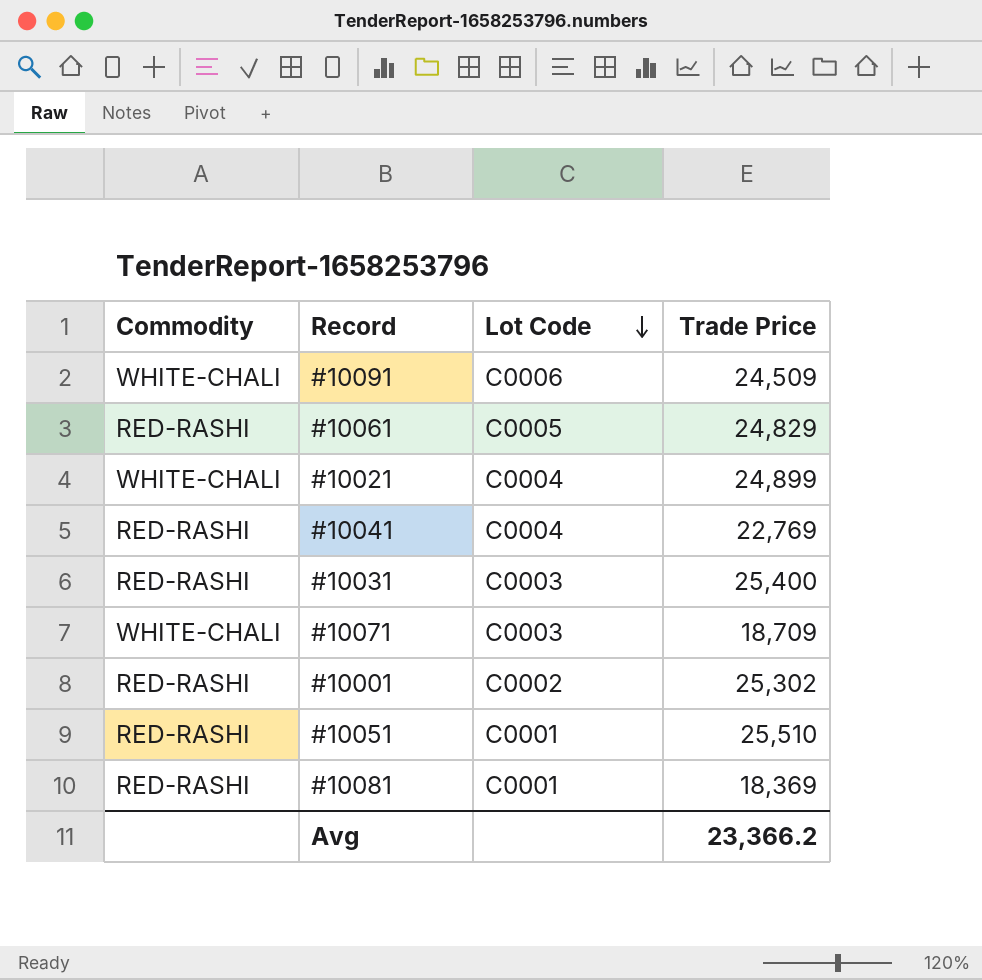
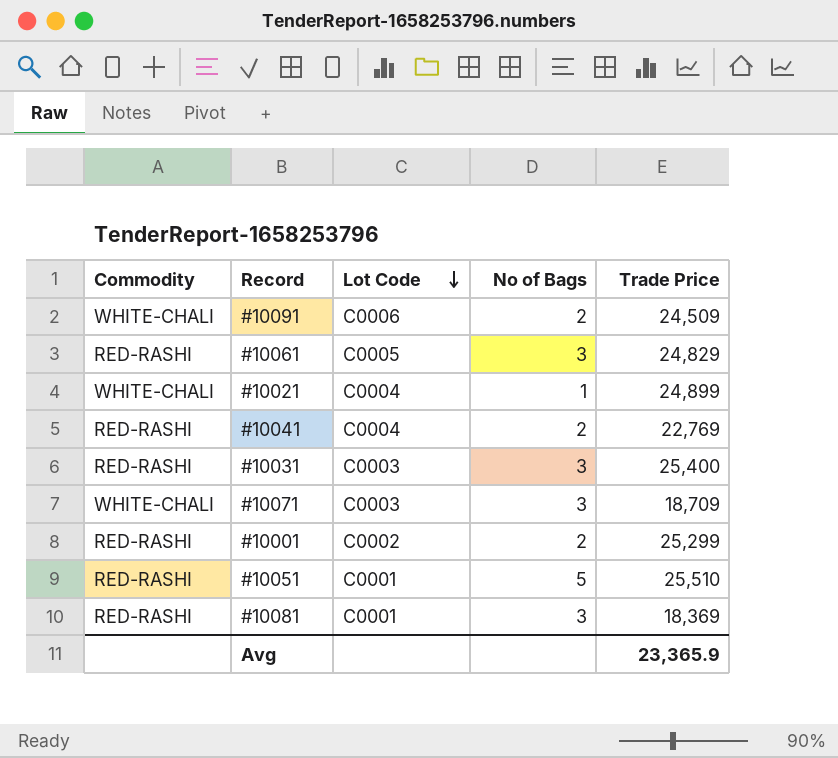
column No of Bags | position: none -> 4
#10001 | Trade Price: 25,302 -> 25,299
Avg | Trade Price: 23,366.2 -> 23,365.9

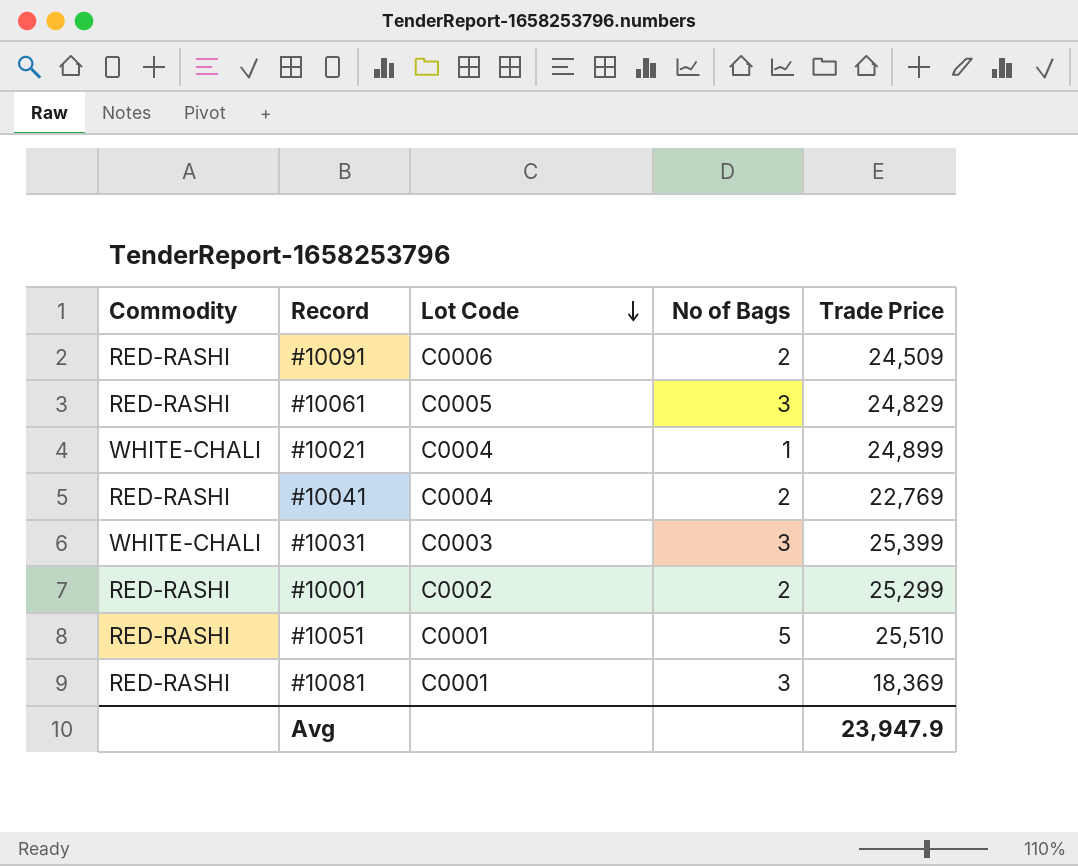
row #10071: WHITE-CHALI | C0003 | 3 | 18,709 -> none
#10091 | Commodity: WHITE-CHALI -> RED-RASHI
#10031 | Commodity: RED-RASHI -> WHITE-CHALI
#10031 | Trade Price: 25,400 -> 25,399
Avg | Trade Price: 23,365.9 -> 23,947.9

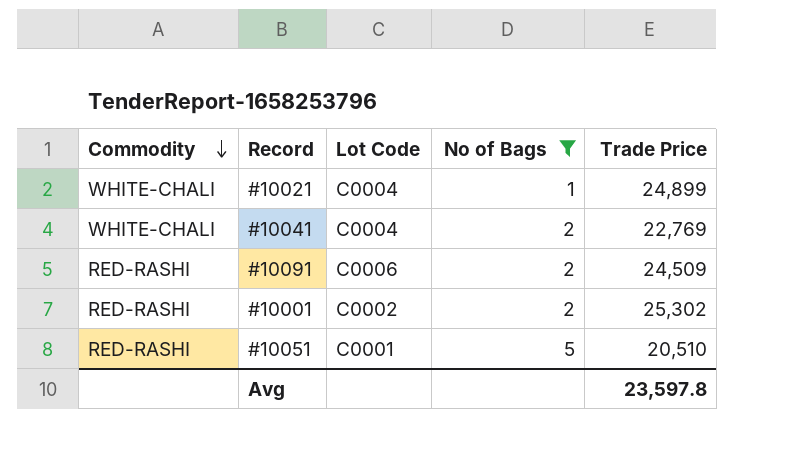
filter: none -> No of Bags != 3
row order: Lot Code descending -> Commodity descending
#10041 | Commodity: RED-RASHI -> WHITE-CHALI
#10001 | Trade Price: 25,299 -> 25,302
#10051 | Trade Price: 25,510 -> 20,510
Avg | Trade Price: 23,947.9 -> 23,597.8

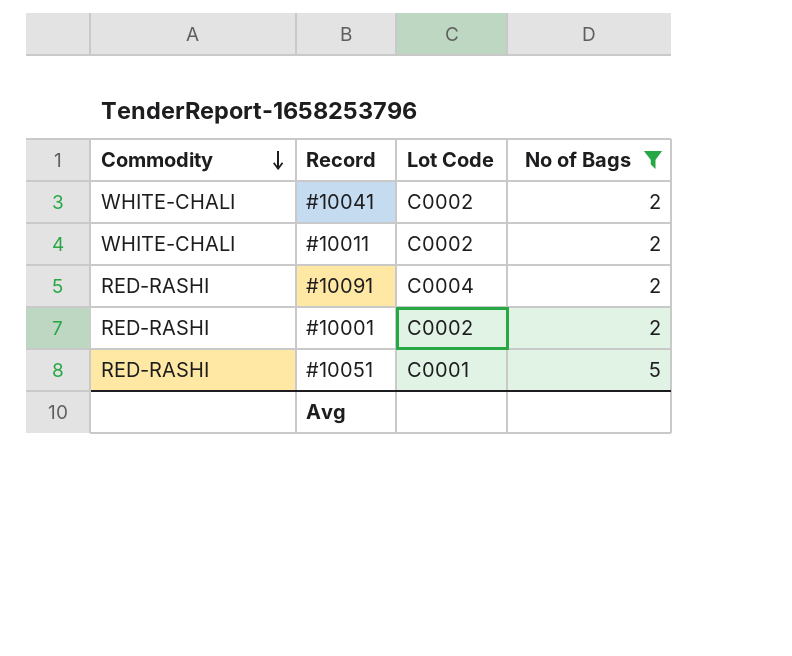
column Trade Price | position: 5 -> none
row #10021: WHITE-CHALI | C0004 | 1 | 24,899 -> none
#10041 | Lot Code: C0004 -> C0002
row #10011: none -> WHITE-CHALI | C0002 | 2
#10091 | Lot Code: C0006 -> C0004

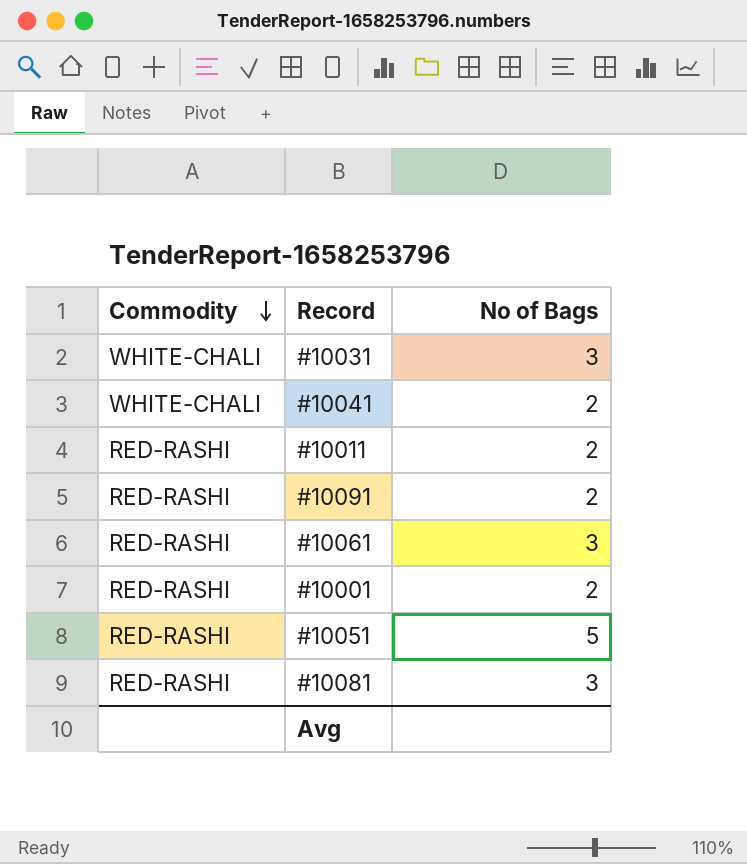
filter: No of Bags != 3 -> none
column Lot Code | position: 3 -> none
#10011 | Commodity: WHITE-CHALI -> RED-RASHI

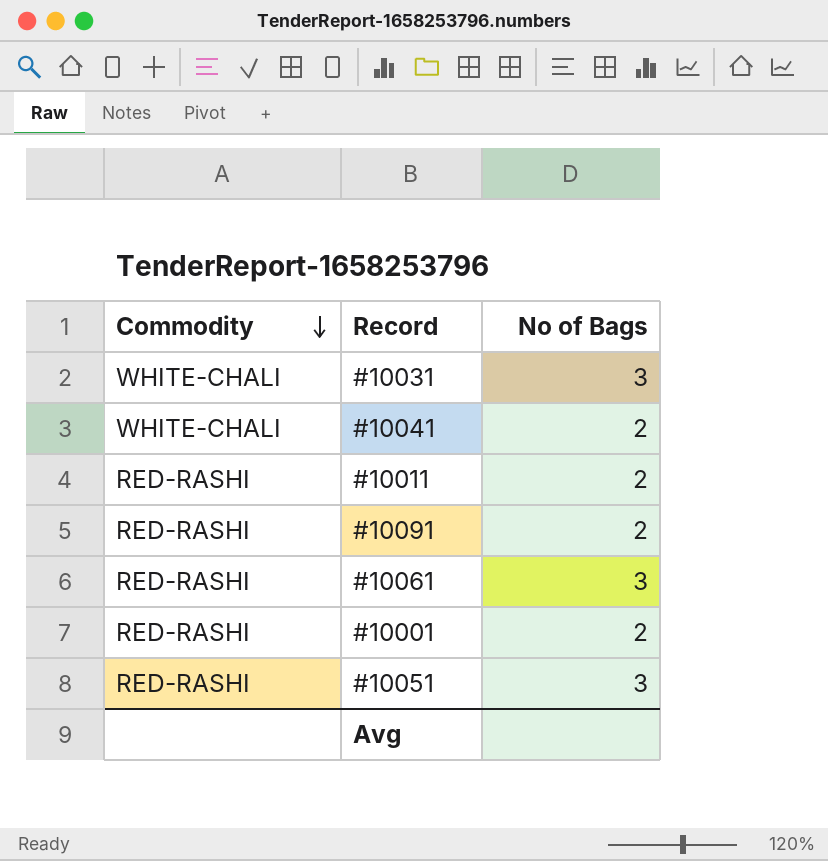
row #10081: RED-RASHI | 3 -> none
#10051 | No of Bags: 5 -> 3

